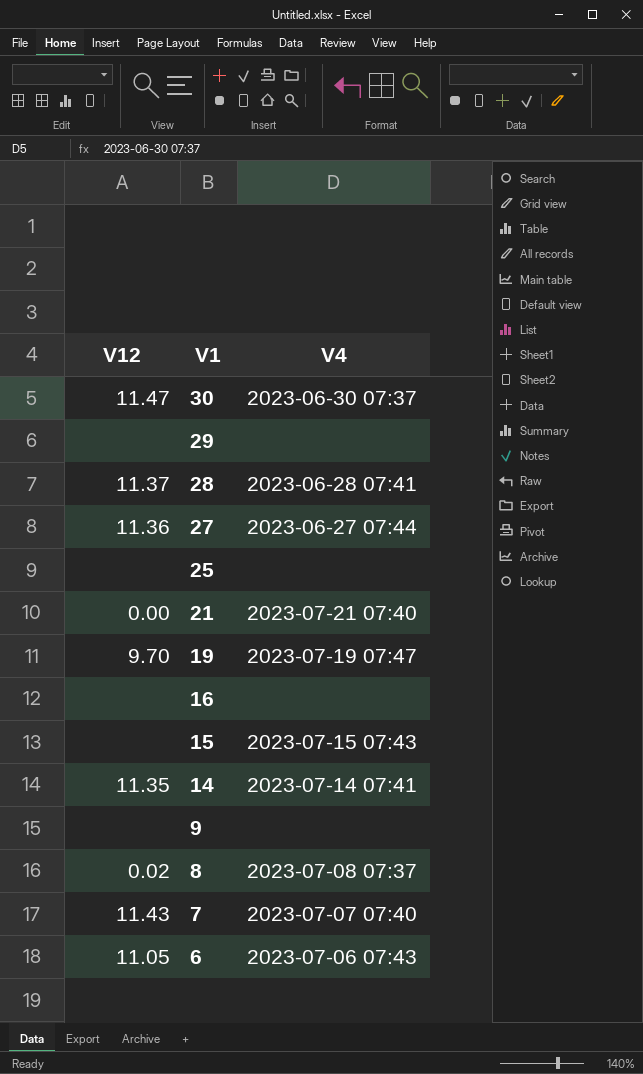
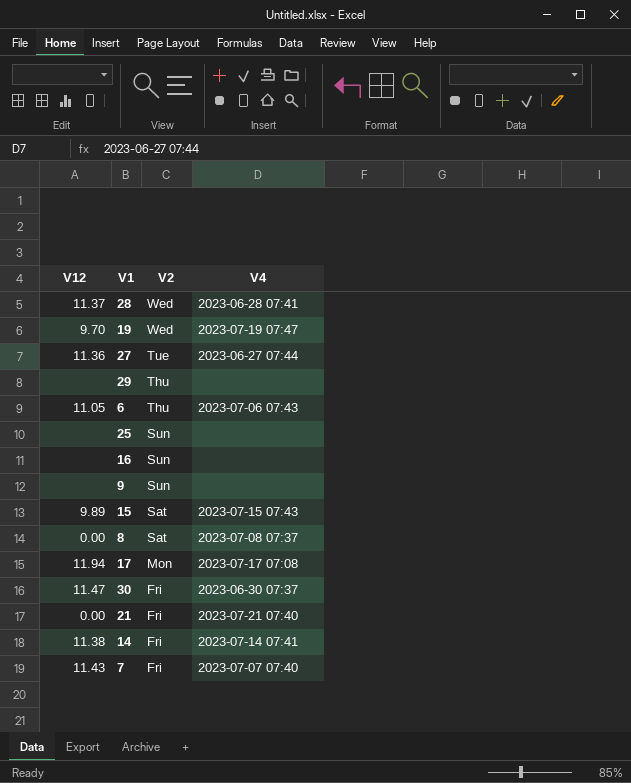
row order: V1 descending -> V2 descending
column V2 | position: none -> 3
15 | V12: none -> 9.89
8 | V12: 0.02 -> 0.00
row 17: none -> 11.94 | Mon | 2023-07-17 07:08
14 | V12: 11.35 -> 11.38

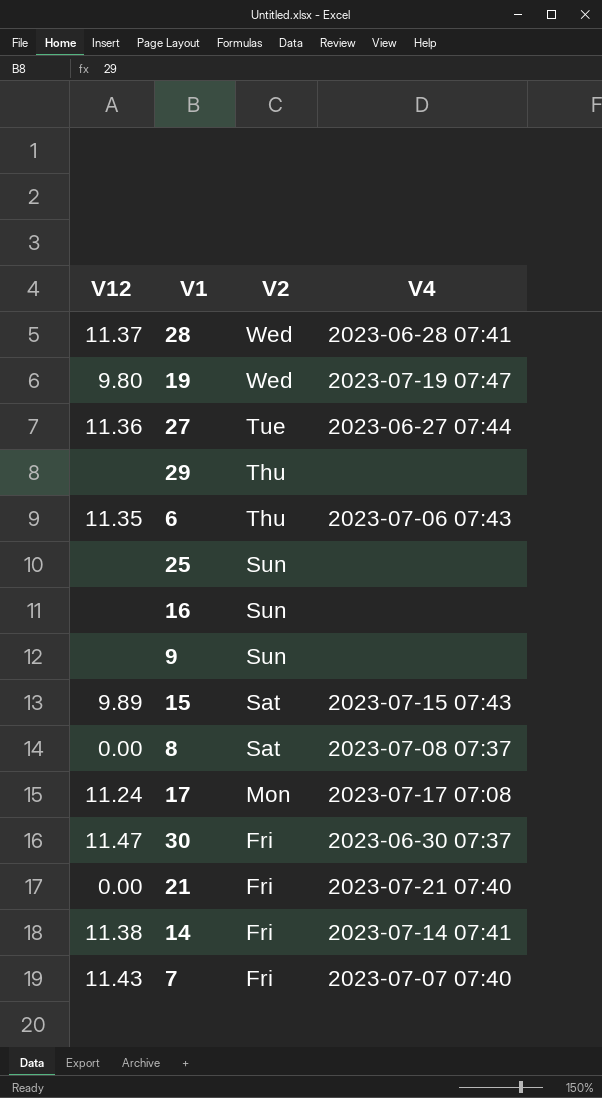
19 | V12: 9.70 -> 9.80
6 | V12: 11.05 -> 11.35
17 | V12: 11.94 -> 11.24

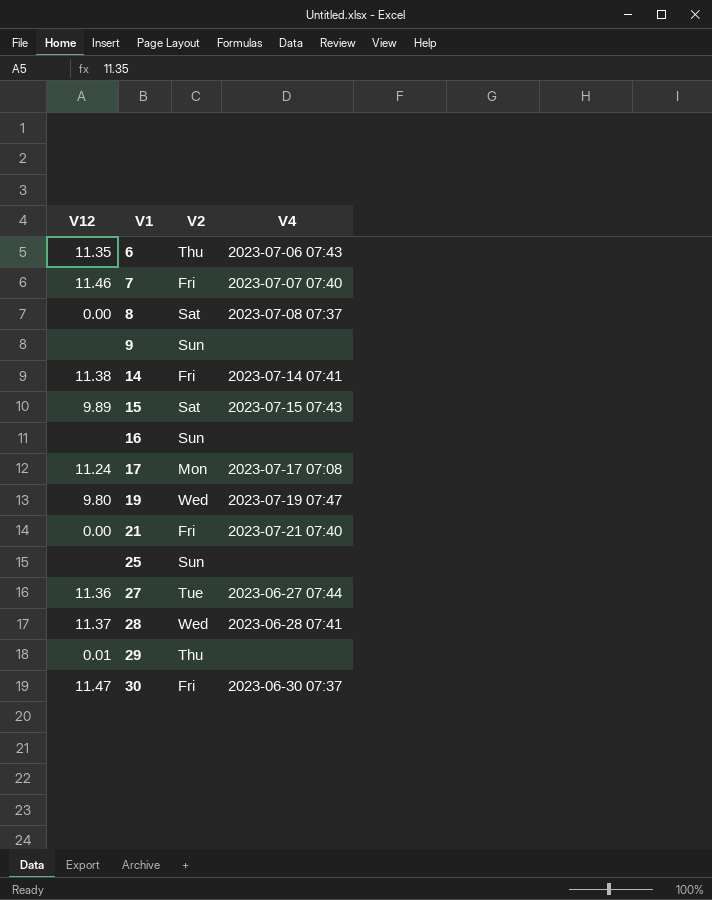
row order: V2 descending -> V1 ascending
7 | V12: 11.43 -> 11.46
29 | V12: none -> 0.01

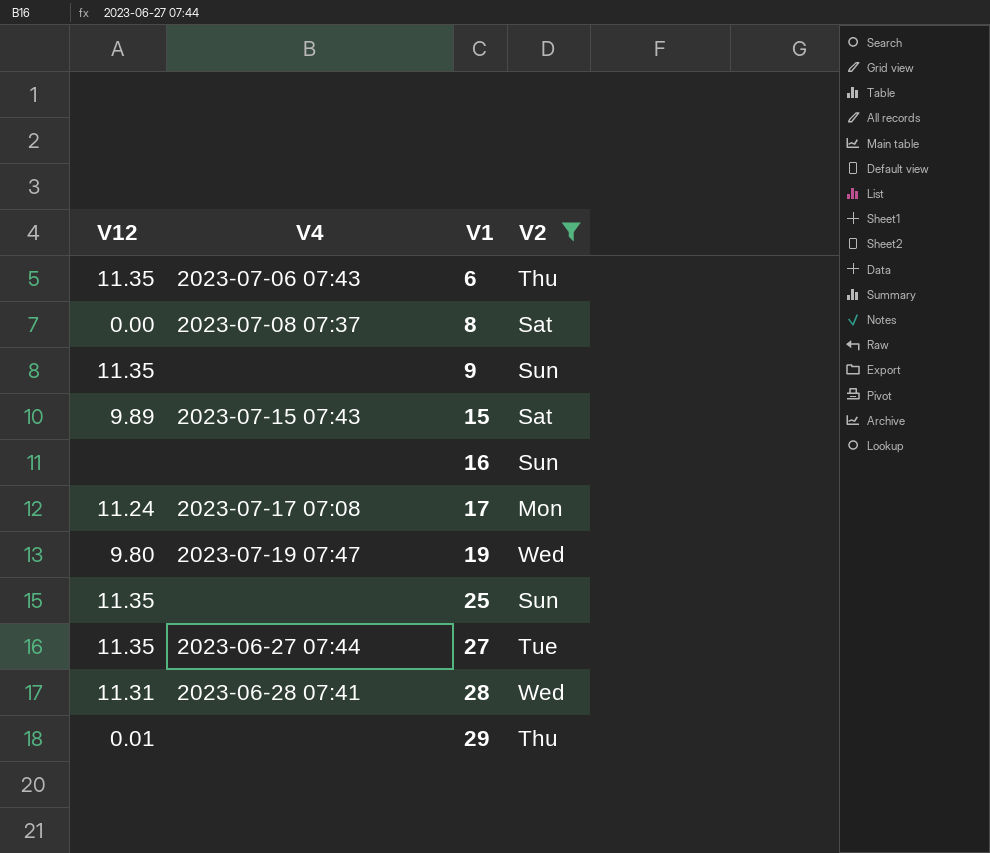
filter: none -> V2 != Fri
column V4 | position: 4 -> 2
9 | V12: none -> 11.35
25 | V12: none -> 11.35
27 | V12: 11.36 -> 11.35
28 | V12: 11.37 -> 11.31

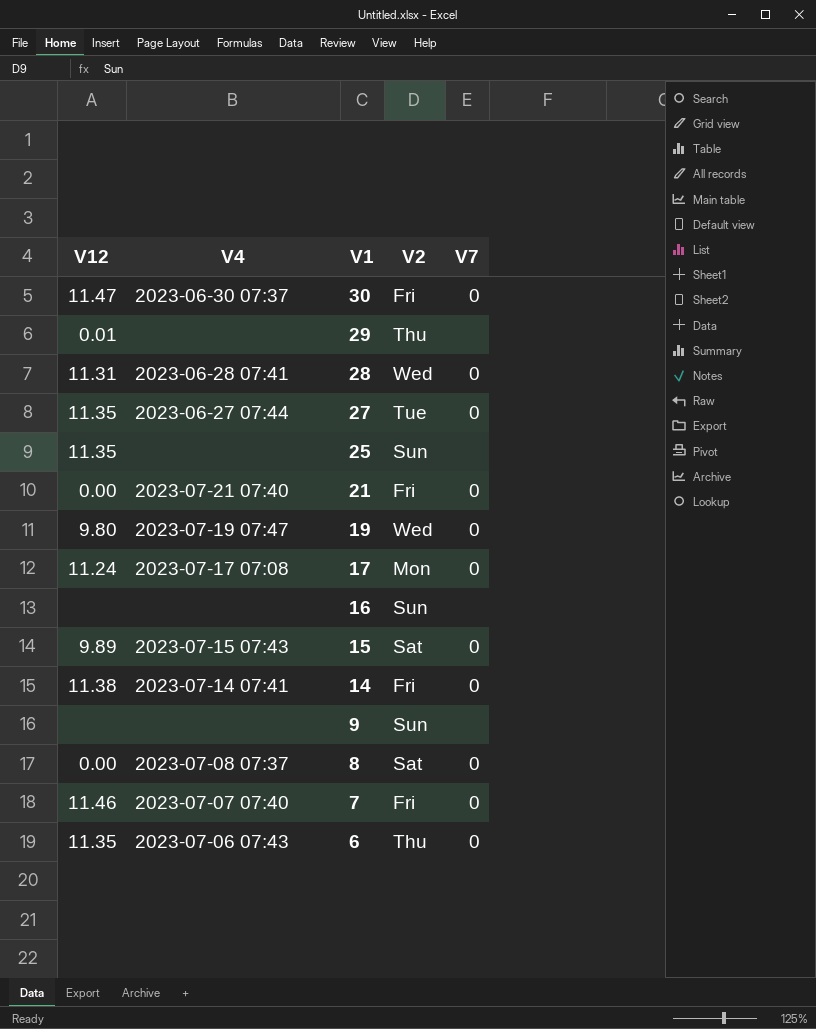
filter: V2 != Fri -> none
row order: V1 ascending -> V1 descending
column V7 | position: none -> 5
9 | V12: 11.35 -> none

